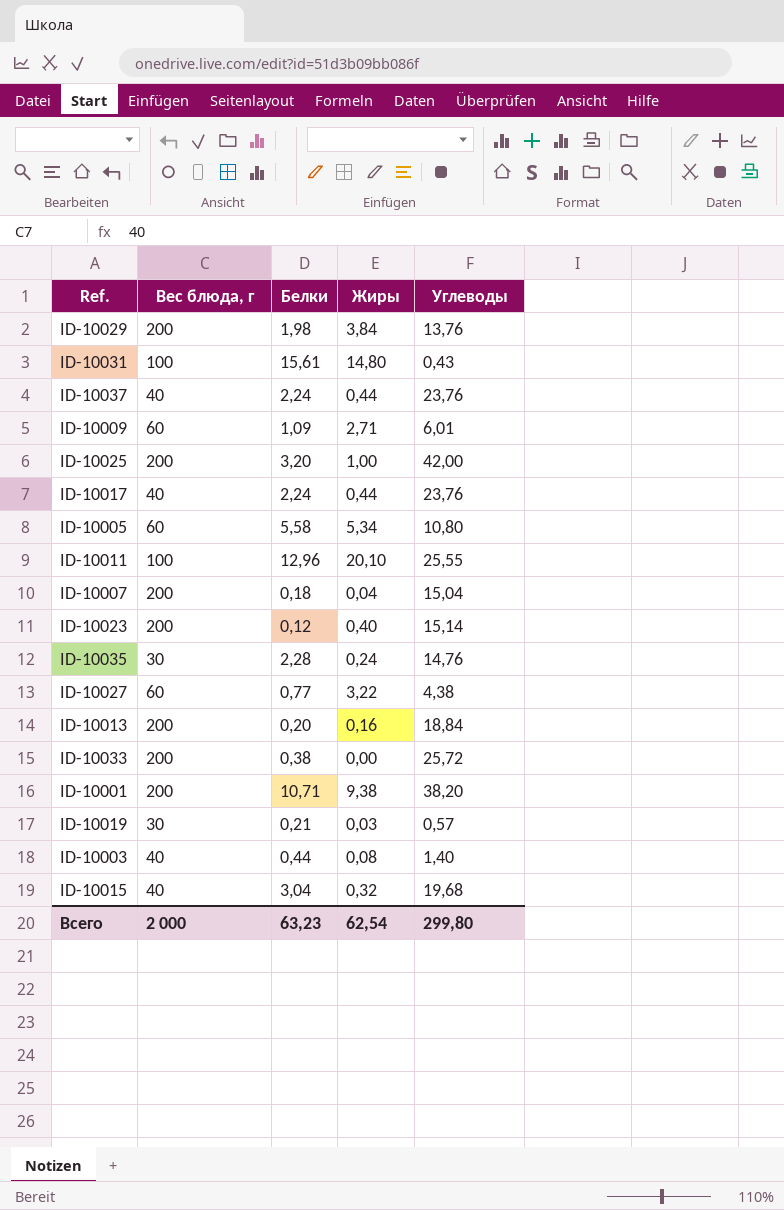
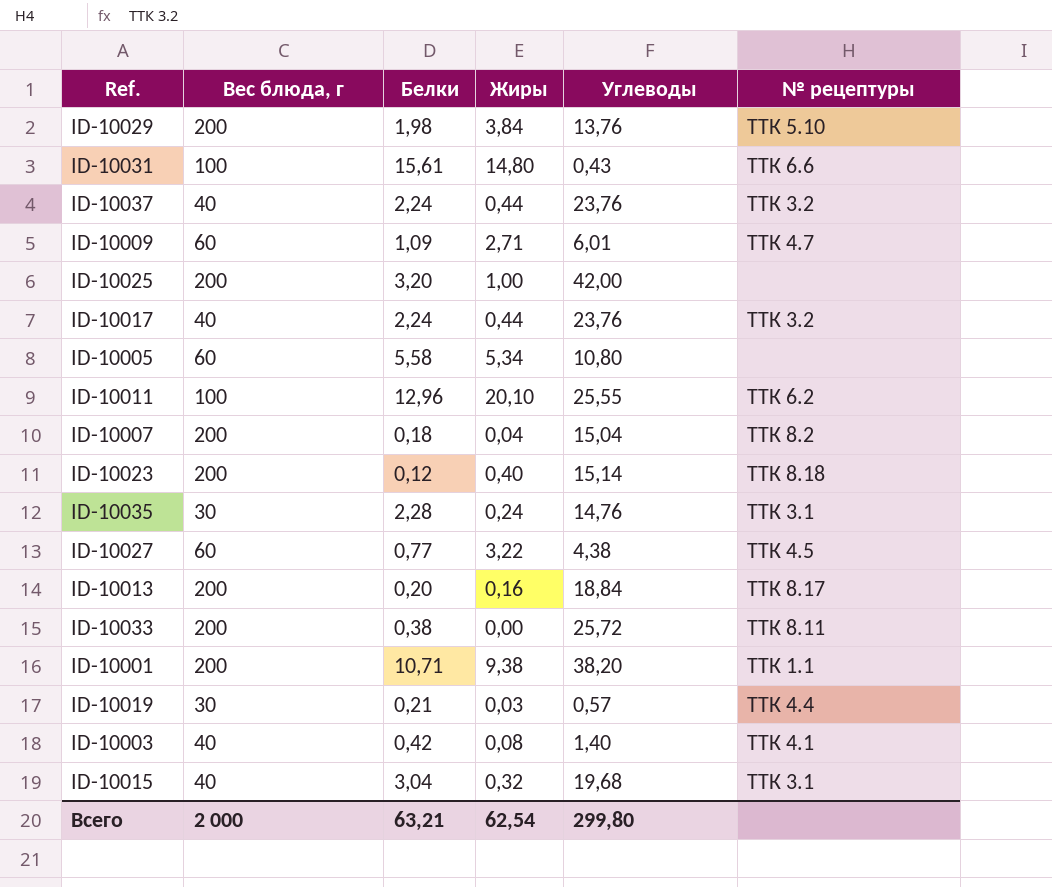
column № рецептуры | position: none -> 6
ID-10003 | Белки: 0,44 -> 0,42
Всего | Белки: 63,23 -> 63,21

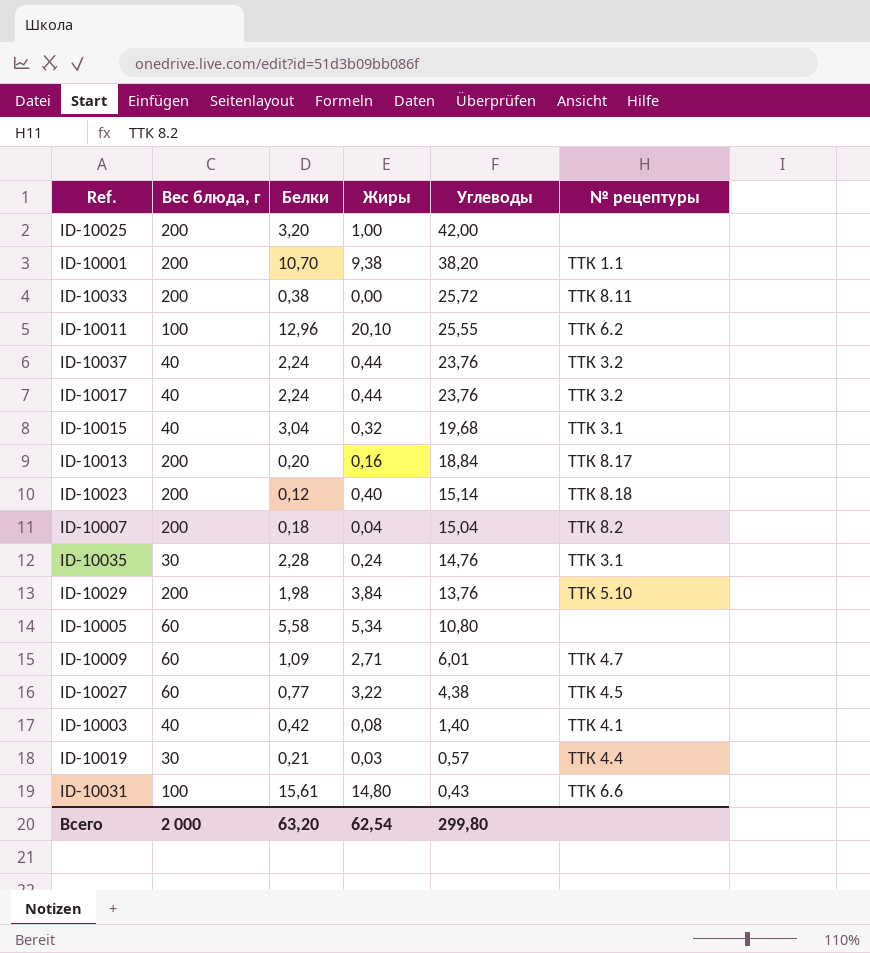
row order: none -> Углеводы descending
ID-10001 | Белки: 10,71 -> 10,70
Всего | Белки: 63,21 -> 63,20

